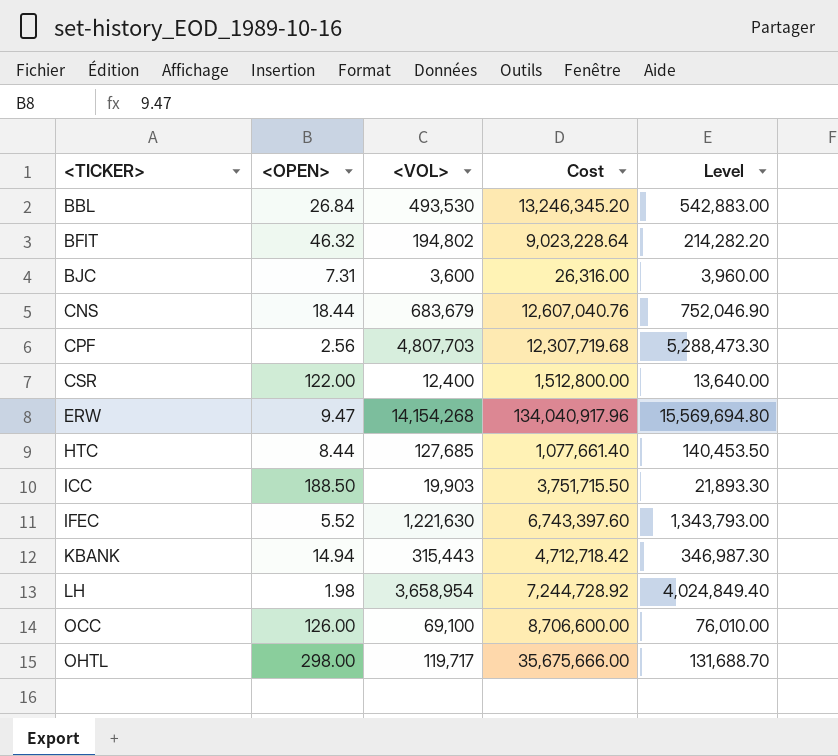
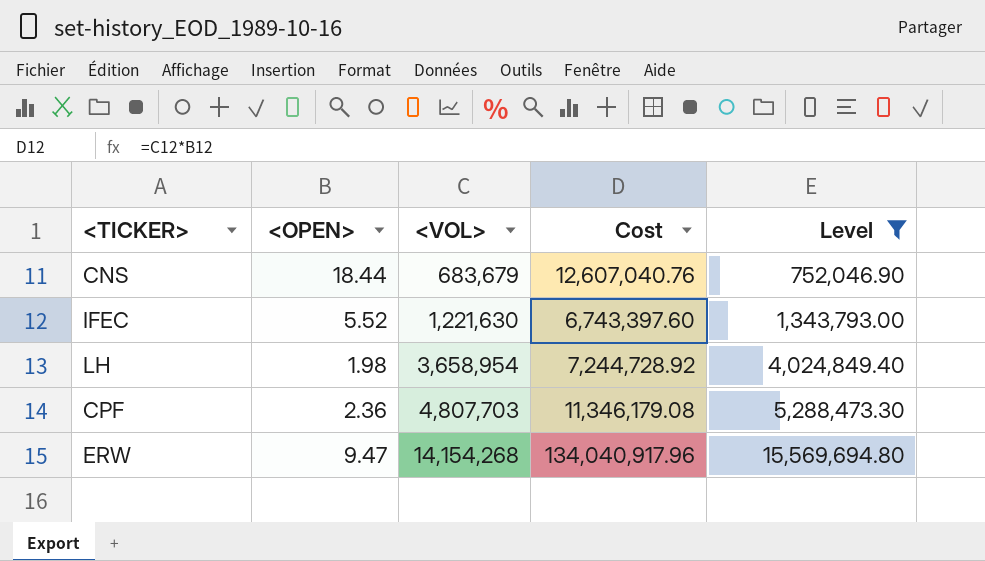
filter: none -> Level >= 752,046.90
row order: <TICKER> ascending -> <VOL> ascending
CPF | <OPEN>: 2.56 -> 2.36
CPF | Cost: 12,307,719.68 -> 11,346,179.08

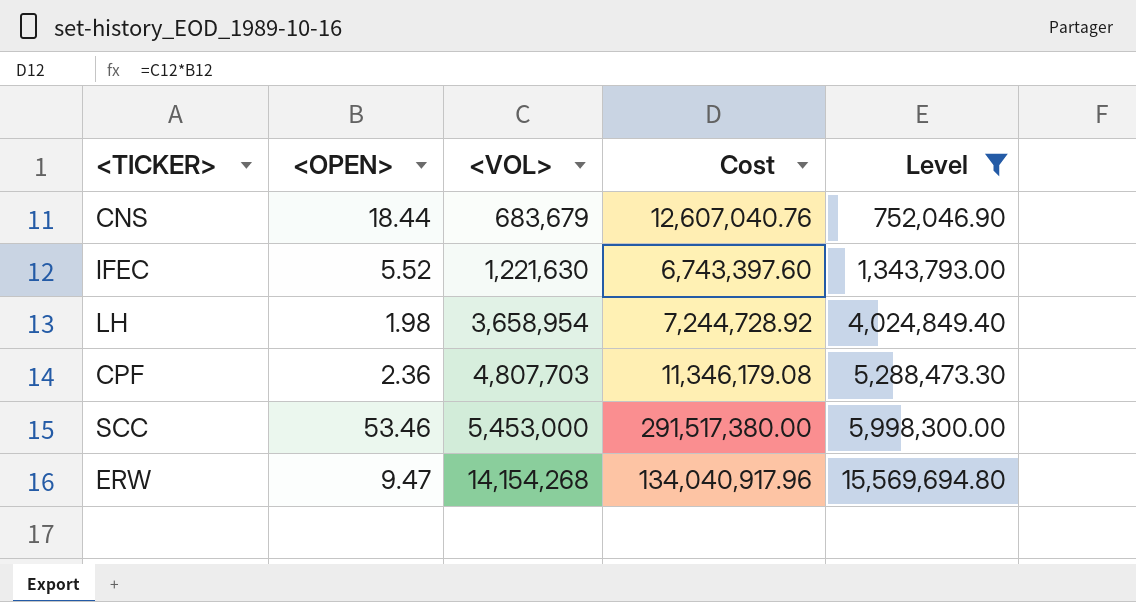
row SCC: none -> 53.46 | 5,453,000 | 291,517,380.00 | 5,998,300.00

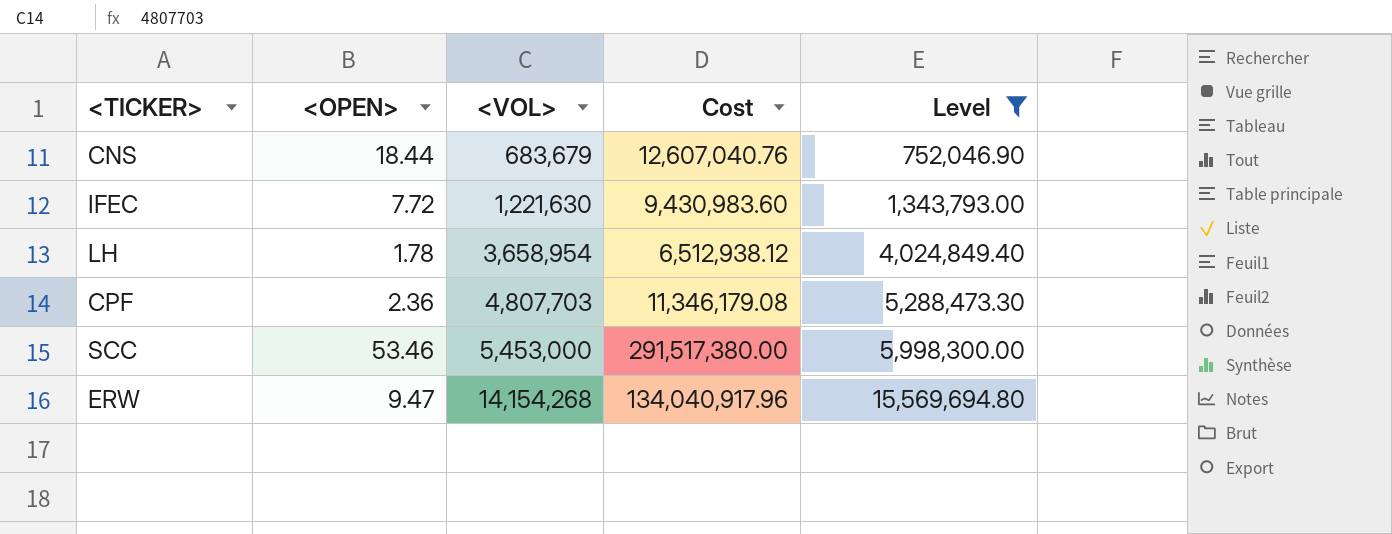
IFEC | <OPEN>: 5.52 -> 7.72
IFEC | Cost: 6,743,397.60 -> 9,430,983.60
LH | <OPEN>: 1.98 -> 1.78
LH | Cost: 7,244,728.92 -> 6,512,938.12

